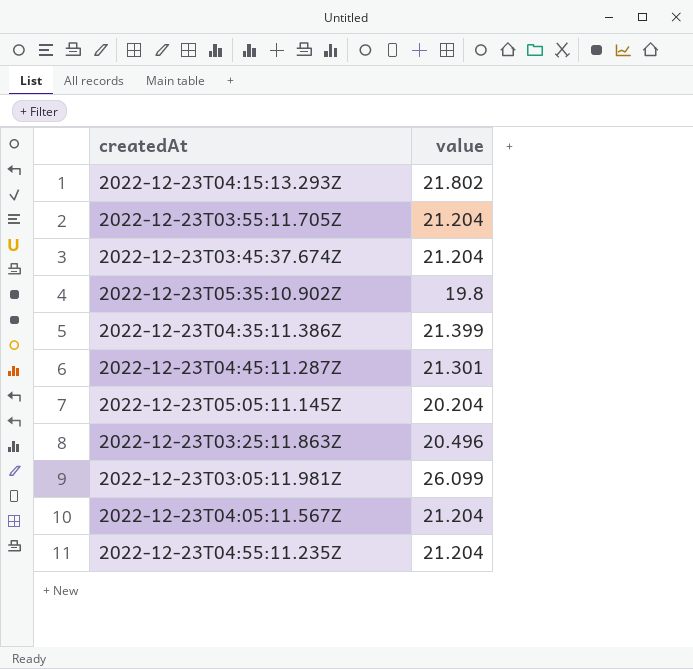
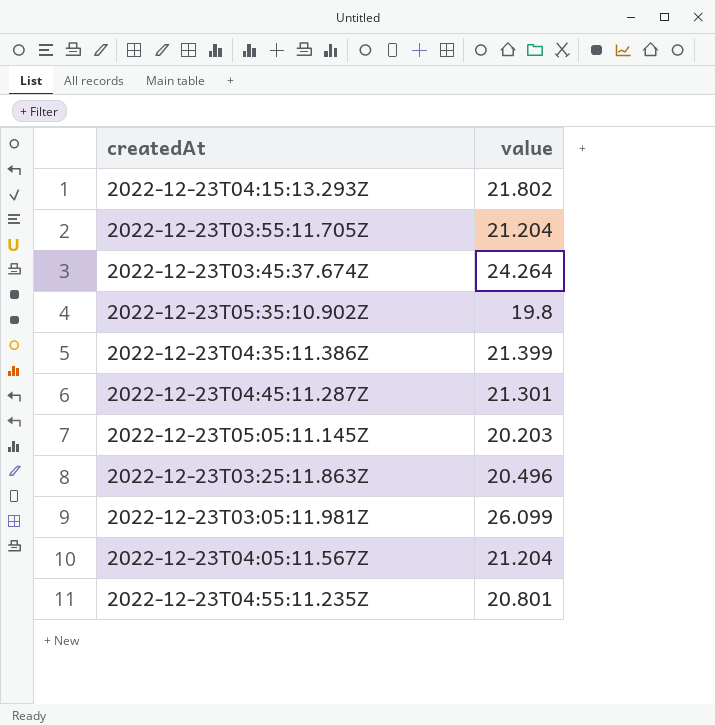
2022-12-23T03:45:37.674Z | value: 21.204 -> 24.264
2022-12-23T05:05:11.145Z | value: 20.204 -> 20.203
2022-12-23T04:55:11.235Z | value: 21.204 -> 20.801

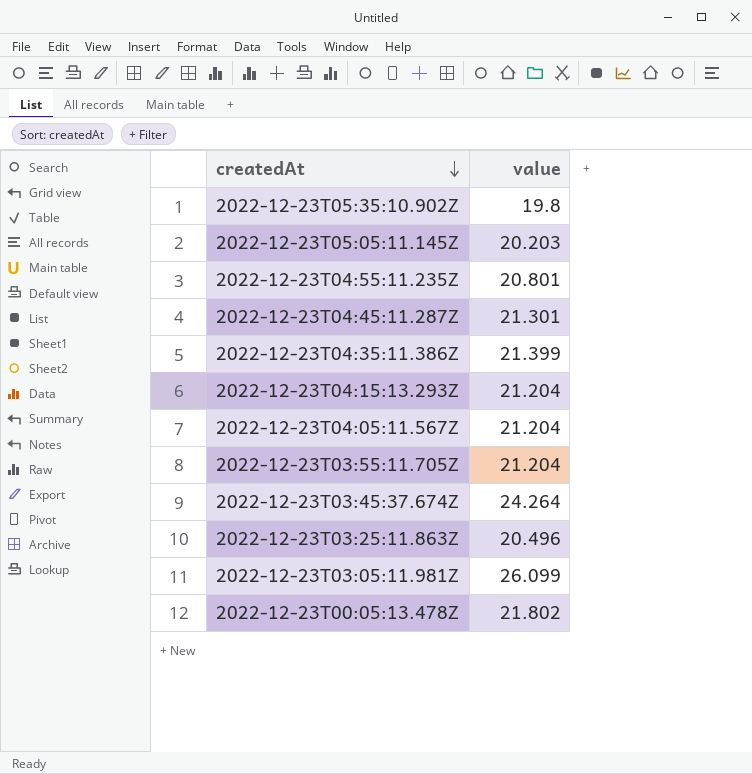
row order: none -> createdAt descending
2022-12-23T04:15:13.293Z | value: 21.802 -> 21.204
row 2022-12-23T00:05:13.478Z: none -> 21.802

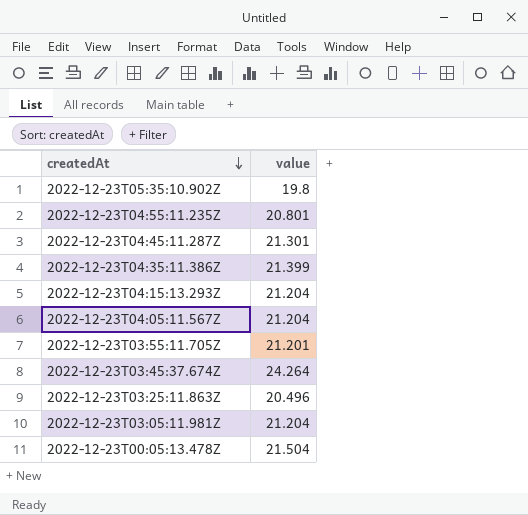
row 2022-12-23T05:05:11.145Z: 20.203 -> none
2022-12-23T03:55:11.705Z | value: 21.204 -> 21.201
2022-12-23T03:05:11.981Z | value: 26.099 -> 21.204
2022-12-23T00:05:13.478Z | value: 21.802 -> 21.504

